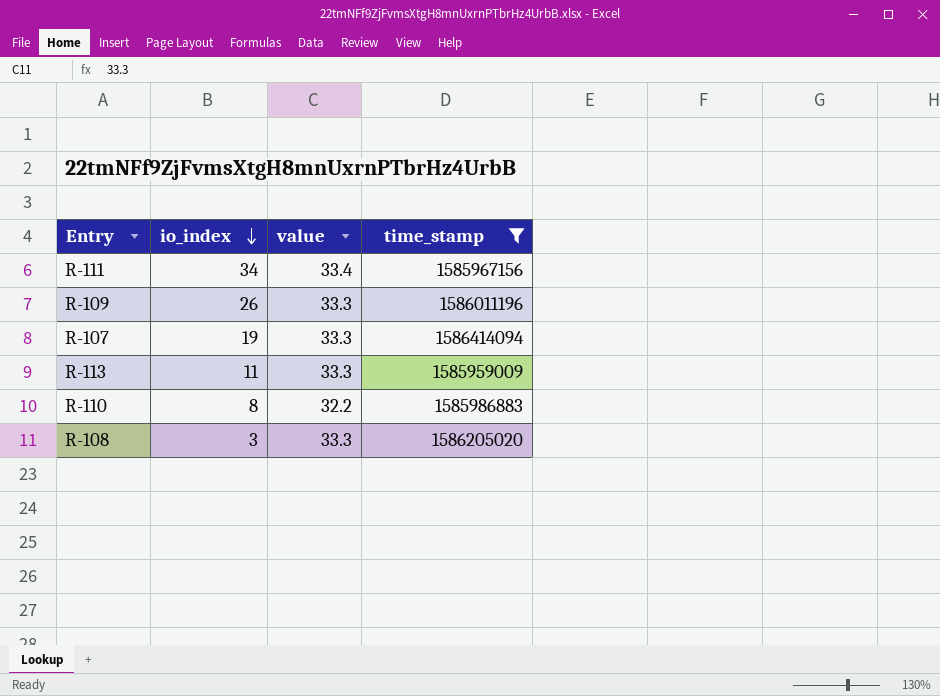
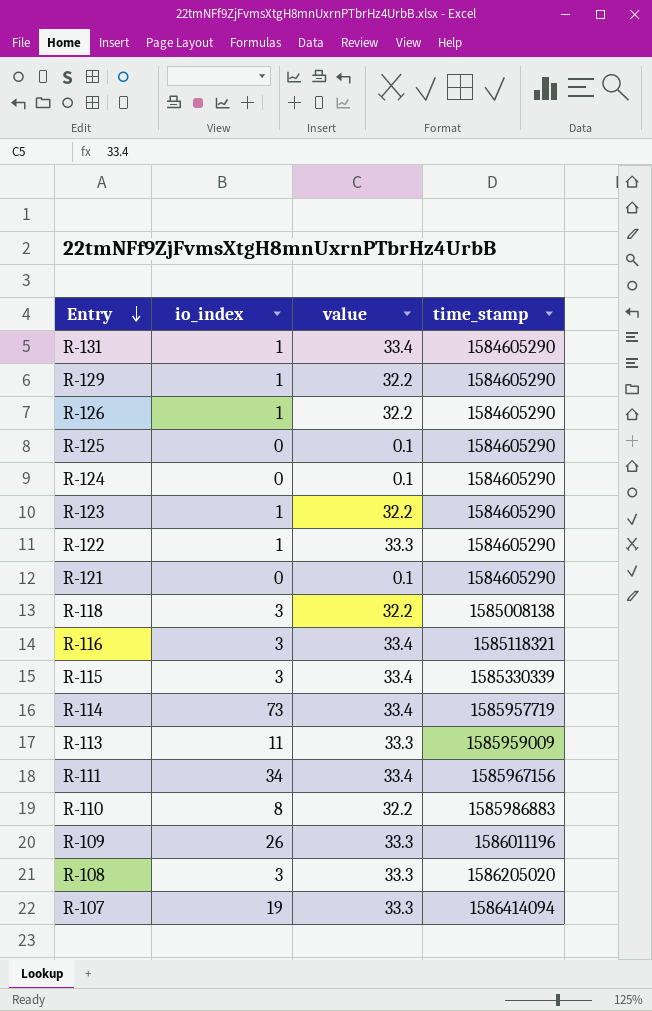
filter: time_stamp >= 1585959009 -> none
row order: io_index descending -> Entry descending

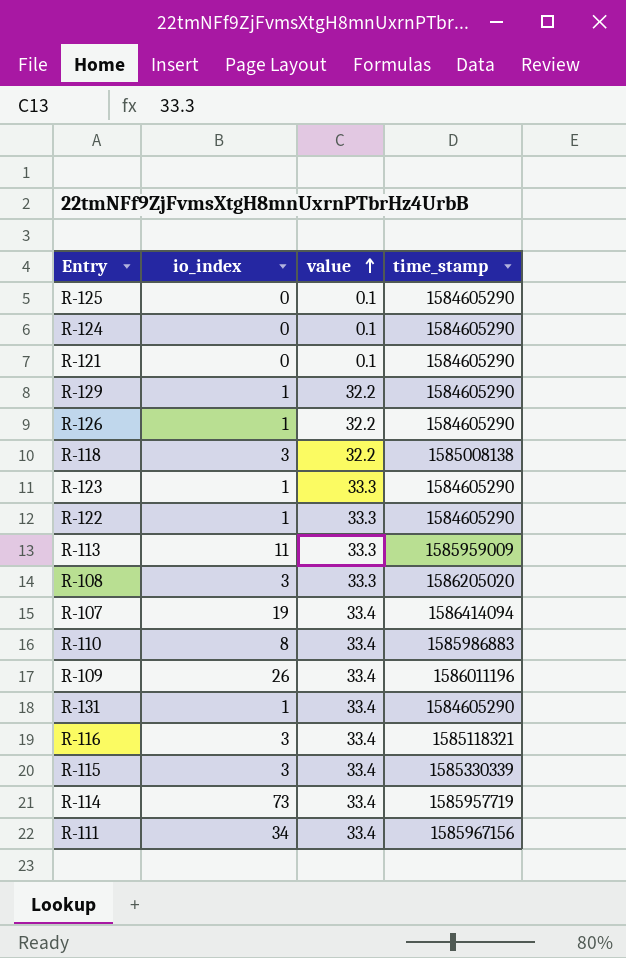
row order: Entry descending -> value ascending
R-123 | value: 32.2 -> 33.3
R-107 | value: 33.3 -> 33.4
R-110 | value: 32.2 -> 33.4
R-109 | value: 33.3 -> 33.4

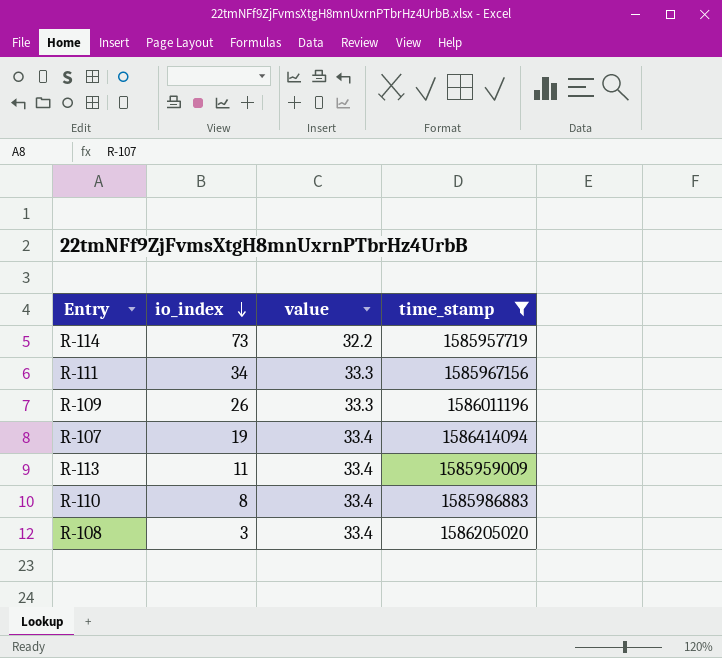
filter: none -> time_stamp >= 1585957719
row order: value ascending -> io_index descending
R-114 | value: 33.4 -> 32.2
R-111 | value: 33.4 -> 33.3
R-109 | value: 33.4 -> 33.3
R-113 | value: 33.3 -> 33.4
R-108 | value: 33.3 -> 33.4

